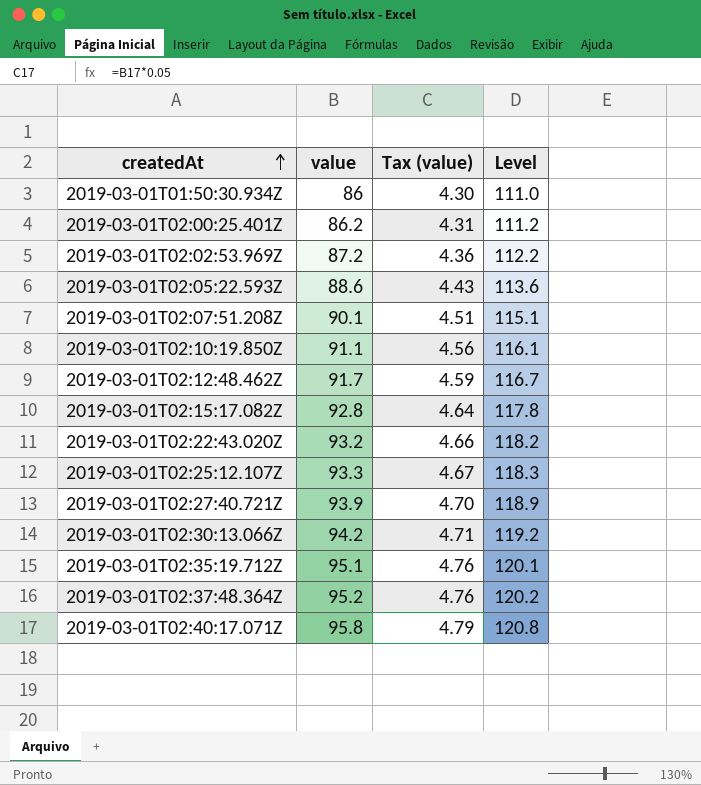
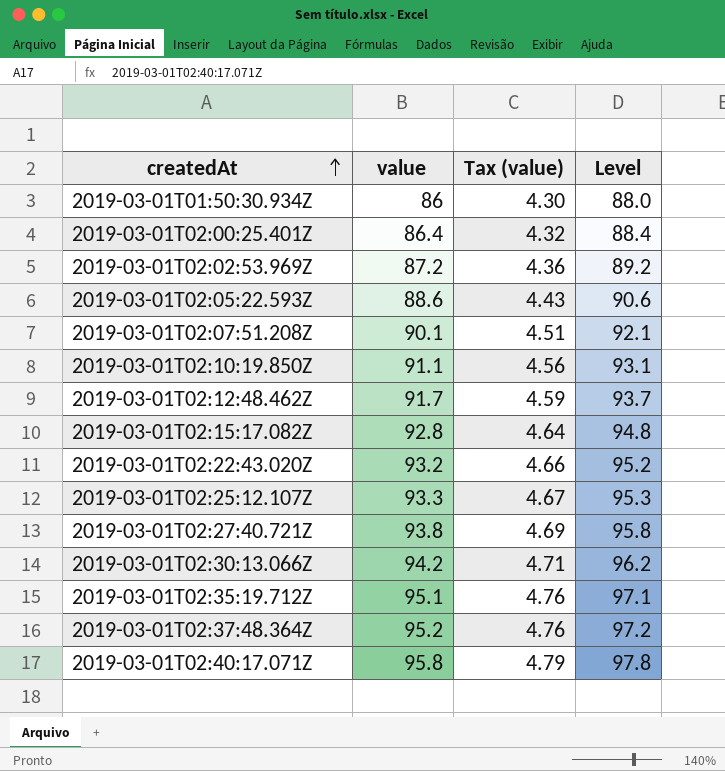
column Level | formula: [value] + 25 -> [value] + 2
2019-03-01T02:00:25.401Z | value: 86.2 -> 86.4
2019-03-01T02:00:25.401Z | Tax (value): 4.31 -> 4.32
2019-03-01T02:27:40.721Z | value: 93.9 -> 93.8
2019-03-01T02:27:40.721Z | Tax (value): 4.70 -> 4.69

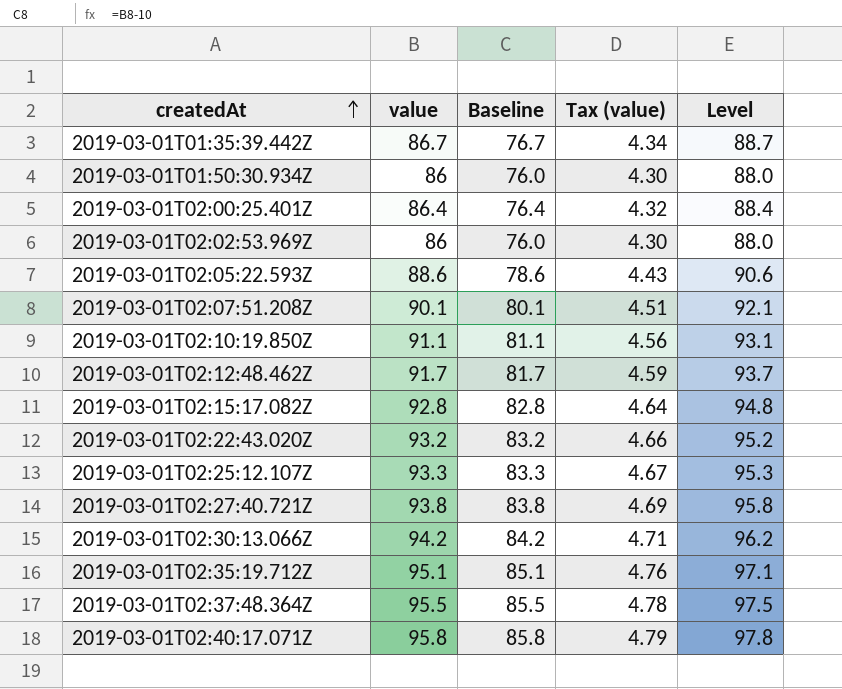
column Baseline | formula: none -> [value] - 10
row 2019-03-01T01:35:39.442Z: none -> 86.7 | 76.7 | 4.34 | 88.7
2019-03-01T02:02:53.969Z | value: 87.2 -> 86
2019-03-01T02:02:53.969Z | Tax (value): 4.36 -> 4.30
2019-03-01T02:02:53.969Z | Level: 89.2 -> 88.0
2019-03-01T02:37:48.364Z | value: 95.2 -> 95.5
2019-03-01T02:37:48.364Z | Tax (value): 4.76 -> 4.78
2019-03-01T02:37:48.364Z | Level: 97.2 -> 97.5

